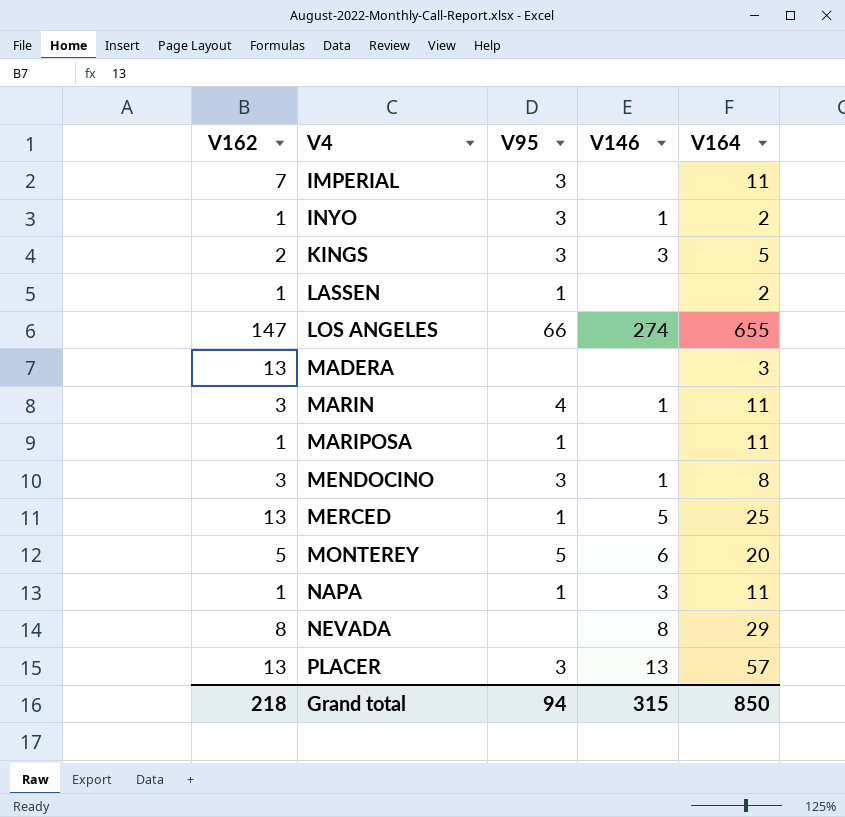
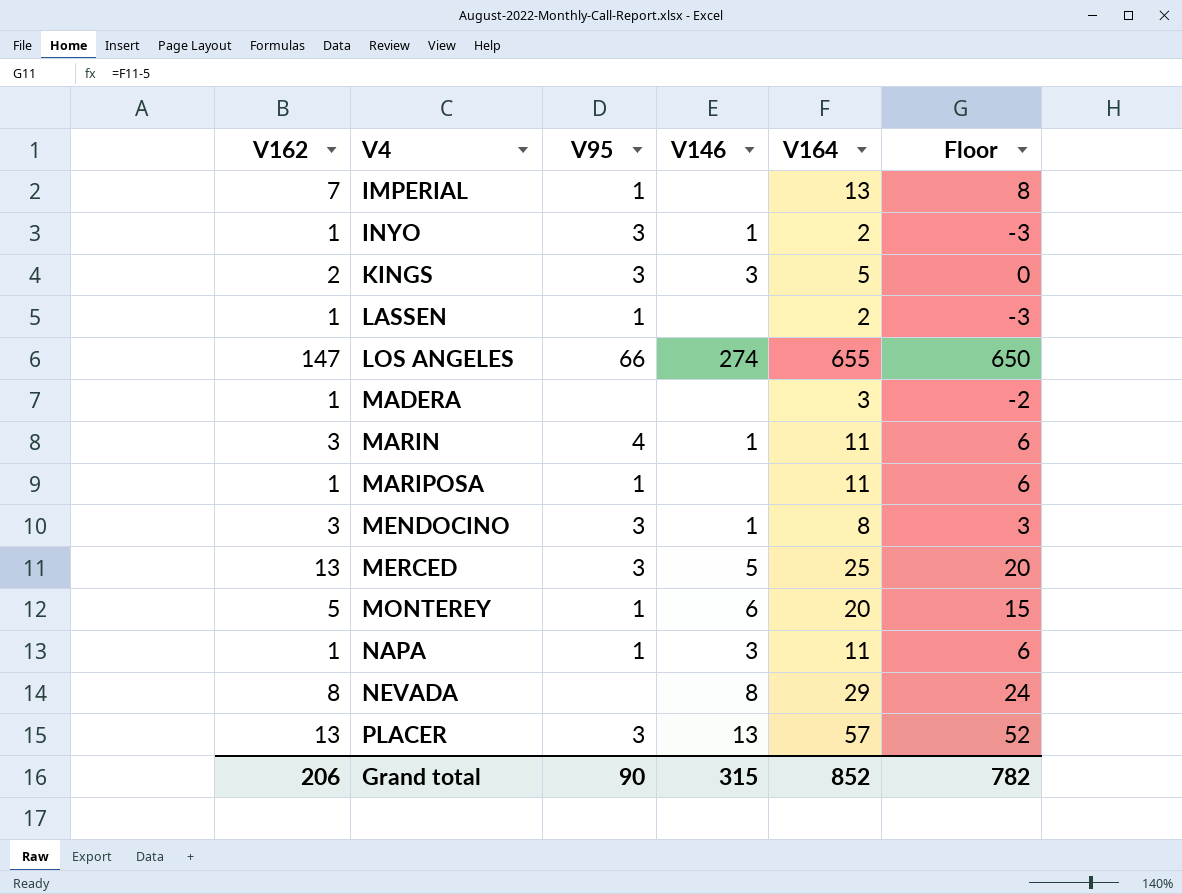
column Floor | formula: none -> [V164] - 5
IMPERIAL | V95: 3 -> 1
IMPERIAL | V164: 11 -> 13
MADERA | V162: 13 -> 1
MERCED | V95: 1 -> 3
MONTEREY | V95: 5 -> 1
Grand total | V162: 218 -> 206
Grand total | V95: 94 -> 90
Grand total | V164: 850 -> 852

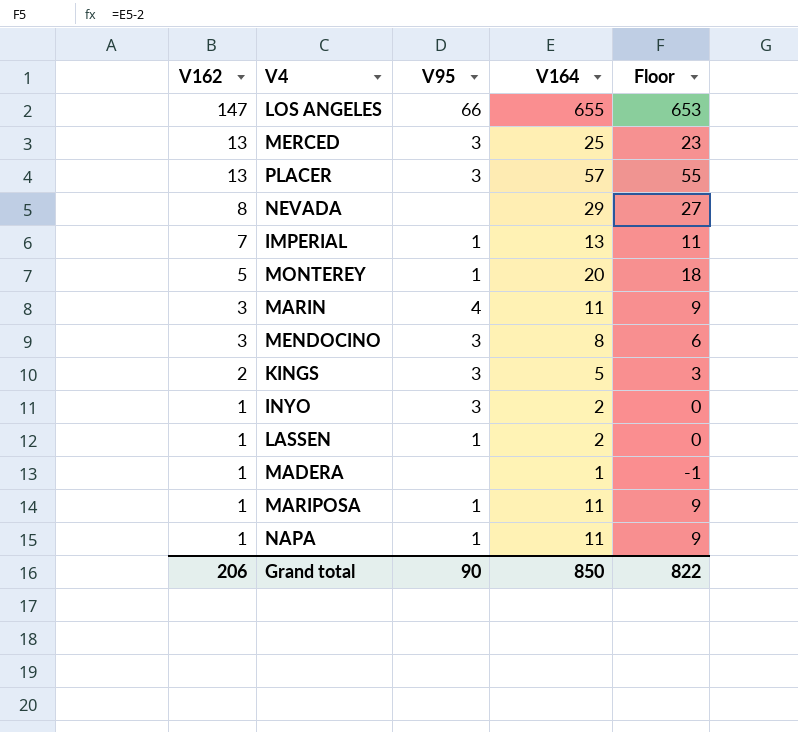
row order: V4 ascending -> V162 descending
column V146 | position: 4 -> none
column Floor | formula: [V164] - 5 -> [V164] - 2
MADERA | V164: 3 -> 1
Grand total | V164: 852 -> 850
Grand total | Floor: 782 -> 822

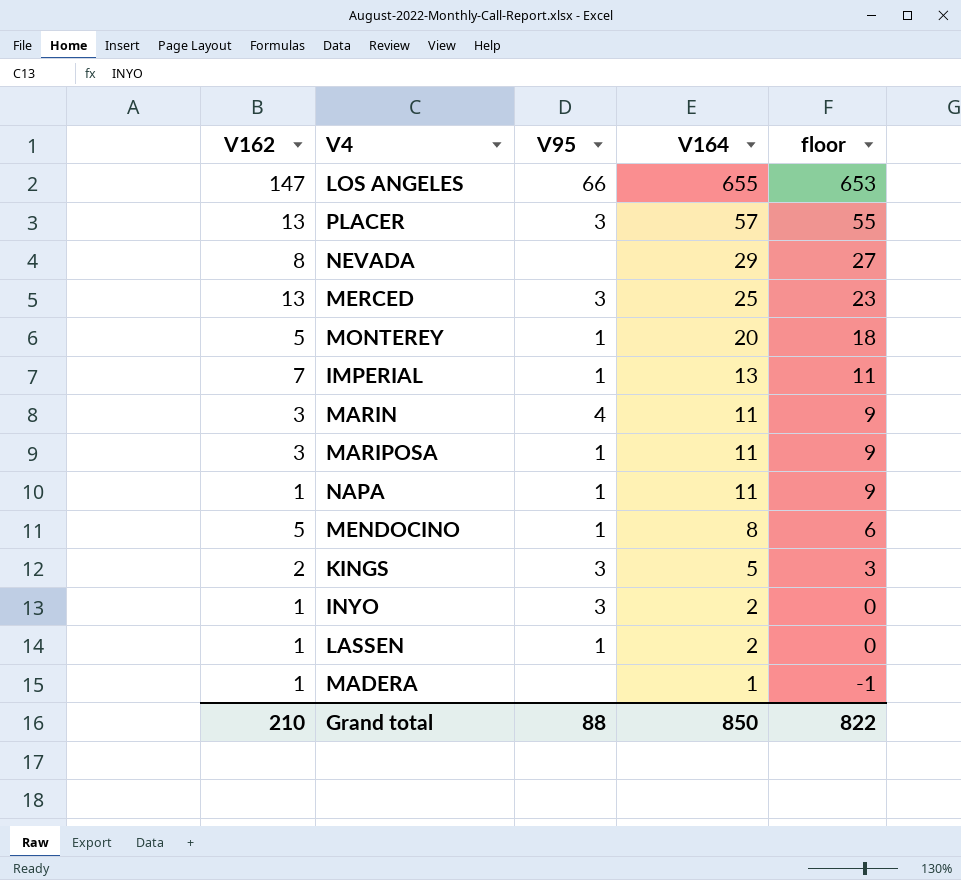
row order: V162 descending -> V164 descending
column name: Floor -> floor
MARIPOSA | V162: 1 -> 3
MENDOCINO | V162: 3 -> 5
MENDOCINO | V95: 3 -> 1
Grand total | V162: 206 -> 210
Grand total | V95: 90 -> 88

